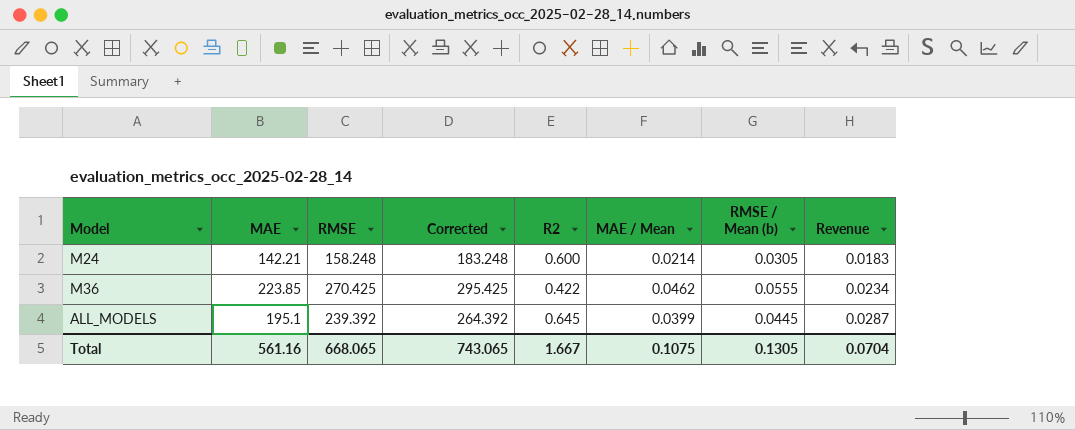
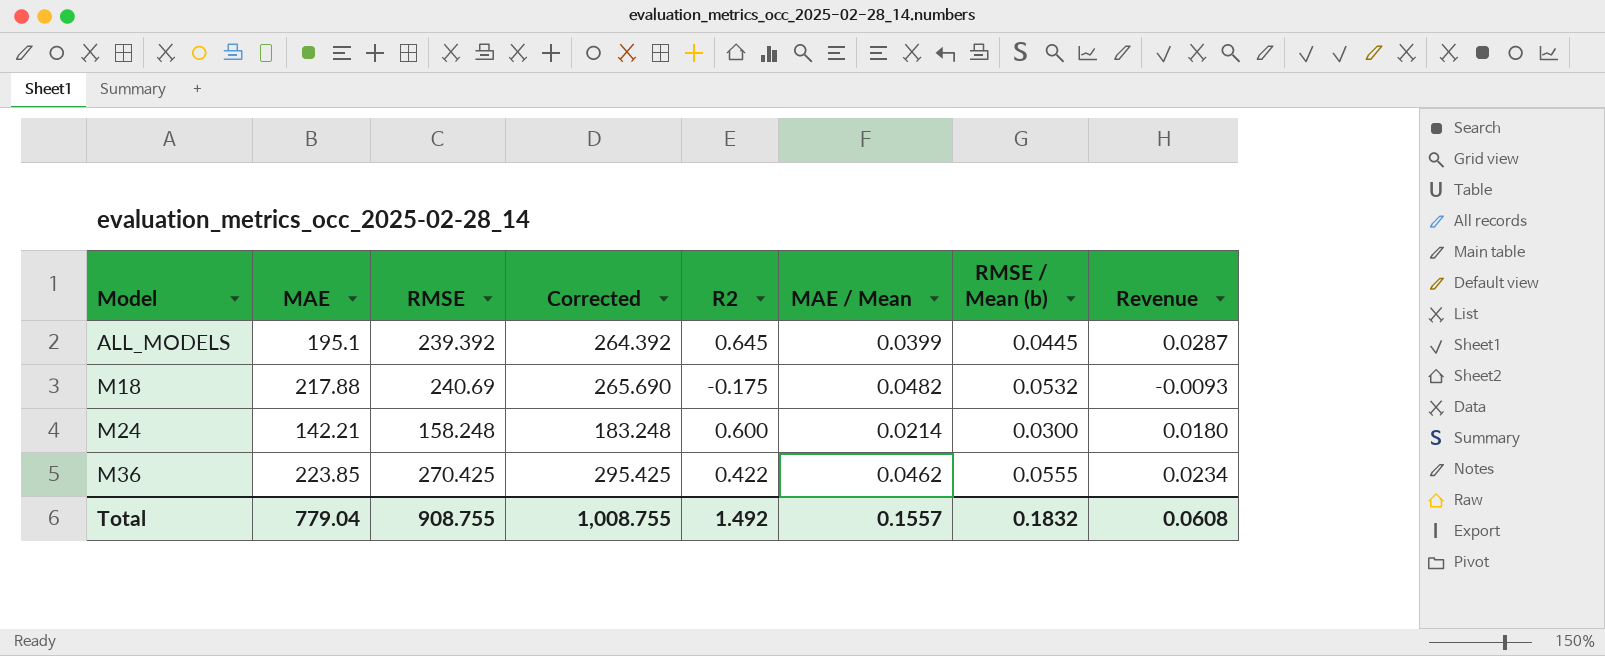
row order: Revenue ascending -> Model ascending
row M18: none -> 217.88 | 240.69 | 265.690 | -0.175 | 0.0482 | 0.0532 | -0.0093
M24 | RMSE / Mean (b): 0.0305 -> 0.0300
M24 | Revenue: 0.0183 -> 0.0180
Total | MAE: 561.16 -> 779.04
Total | RMSE: 668.065 -> 908.755
Total | Corrected: 743.065 -> 1,008.755
Total | R2: 1.667 -> 1.492
Total | MAE / Mean: 0.1075 -> 0.1557
Total | RMSE / Mean (b): 0.1305 -> 0.1832
Total | Revenue: 0.0704 -> 0.0608

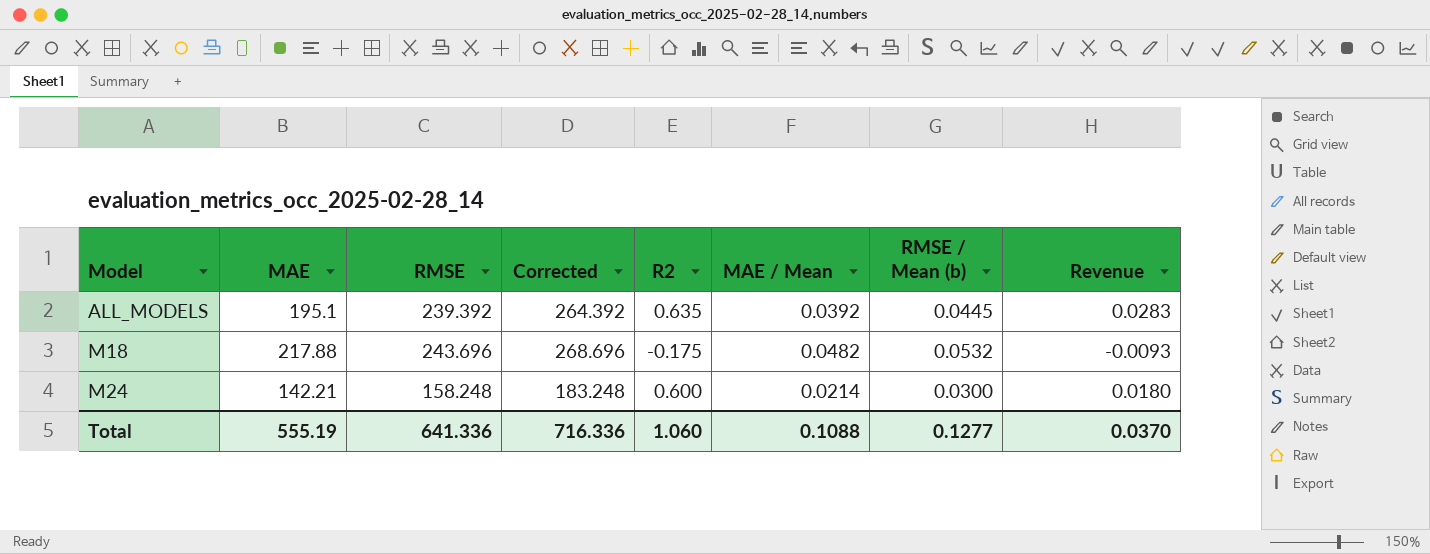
row M36: 223.85 | 270.425 | 295.425 | 0.422 | 0.0462 | 0.0555 | 0.0234 -> none
ALL_MODELS | R2: 0.645 -> 0.635
ALL_MODELS | MAE / Mean: 0.0399 -> 0.0392
ALL_MODELS | Revenue: 0.0287 -> 0.0283
M18 | RMSE: 240.69 -> 243.696
M18 | Corrected: 265.690 -> 268.696
Total | MAE: 779.04 -> 555.19
Total | RMSE: 908.755 -> 641.336
Total | Corrected: 1,008.755 -> 716.336
Total | R2: 1.492 -> 1.060
Total | MAE / Mean: 0.1557 -> 0.1088
Total | RMSE / Mean (b): 0.1832 -> 0.1277
Total | Revenue: 0.0608 -> 0.0370

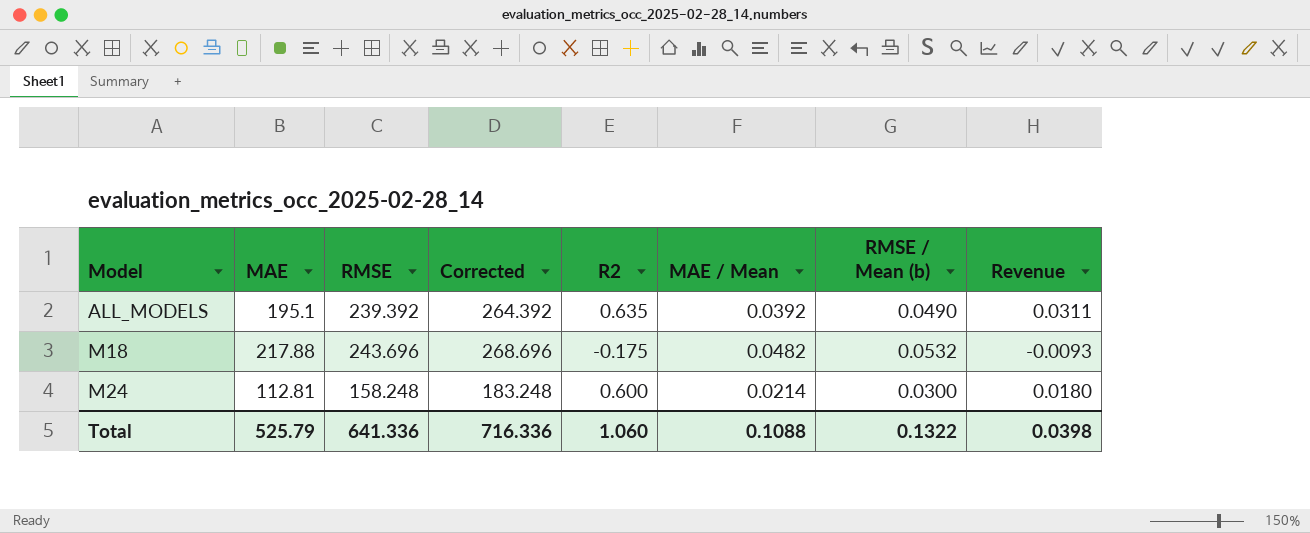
ALL_MODELS | RMSE / Mean (b): 0.0445 -> 0.0490
ALL_MODELS | Revenue: 0.0283 -> 0.0311
M24 | MAE: 142.21 -> 112.81
Total | MAE: 555.19 -> 525.79
Total | RMSE / Mean (b): 0.1277 -> 0.1322
Total | Revenue: 0.0370 -> 0.0398

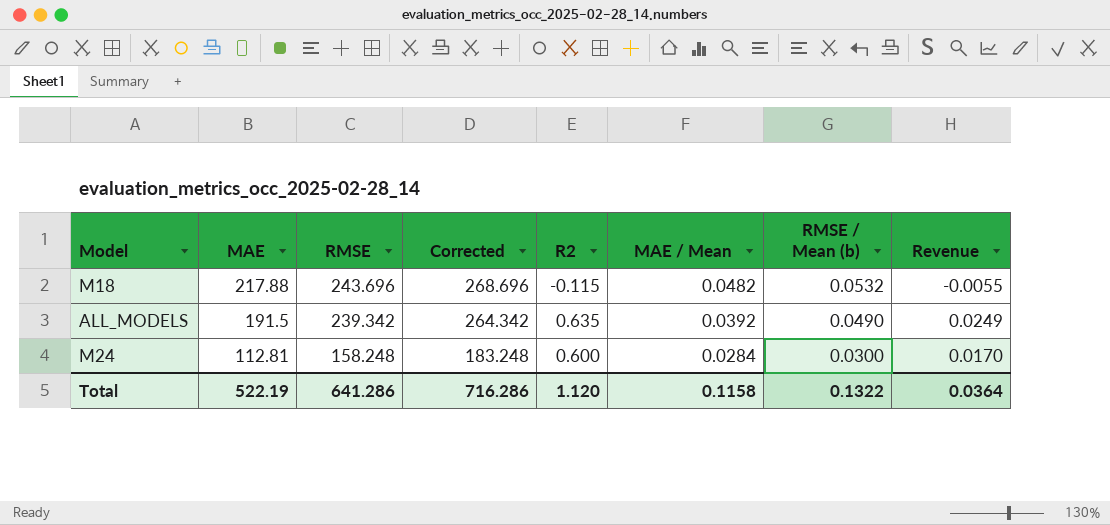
row order: Model ascending -> MAE descending
column Revenue | formula: [R2] * [RMSE / Mean (b)] -> [R2] * [MAE / Mean]
M18 | R2: -0.175 -> -0.115
ALL_MODELS | MAE: 195.1 -> 191.5
ALL_MODELS | RMSE: 239.392 -> 239.342
ALL_MODELS | Corrected: 264.392 -> 264.342
M24 | MAE / Mean: 0.0214 -> 0.0284
Total | MAE: 525.79 -> 522.19
Total | RMSE: 641.336 -> 641.286
Total | Corrected: 716.336 -> 716.286
Total | R2: 1.060 -> 1.120
Total | MAE / Mean: 0.1088 -> 0.1158
Total | Revenue: 0.0398 -> 0.0364

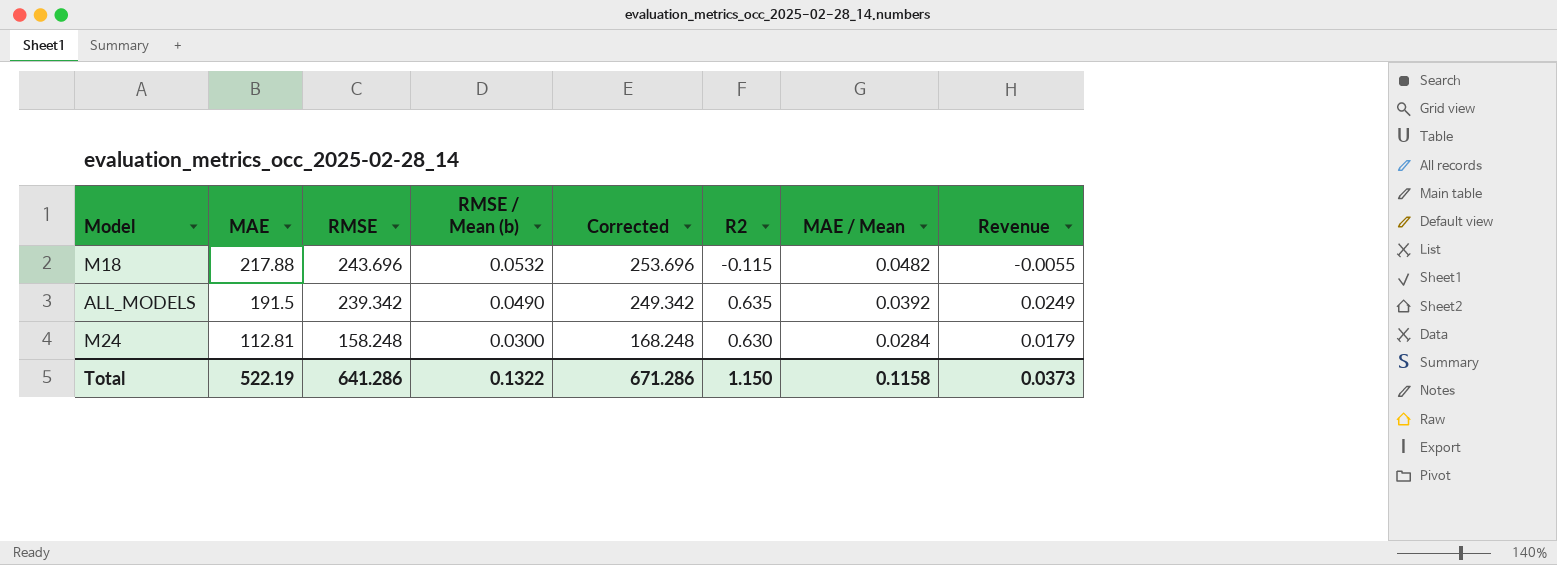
column RMSE / Mean (b) | position: 7 -> 4
column Corrected | formula: [RMSE] + 25 -> [RMSE] + 10
M24 | R2: 0.600 -> 0.630
M24 | Revenue: 0.0170 -> 0.0179
Total | Corrected: 716.286 -> 671.286
Total | R2: 1.120 -> 1.150
Total | Revenue: 0.0364 -> 0.0373

